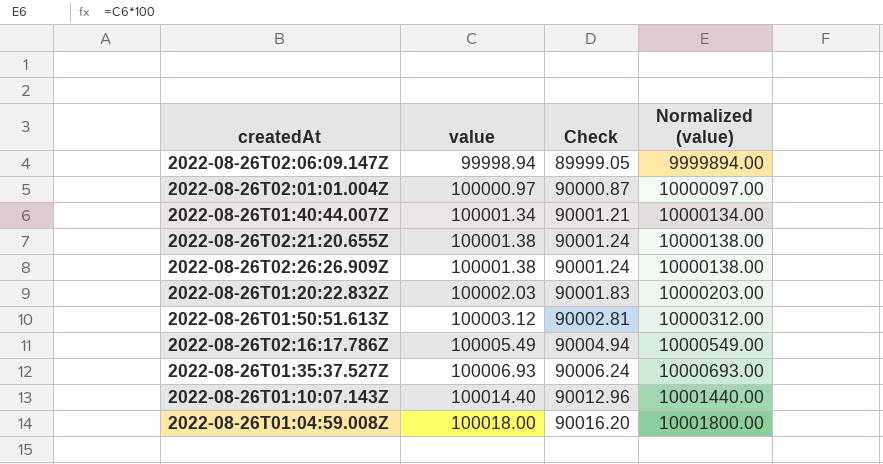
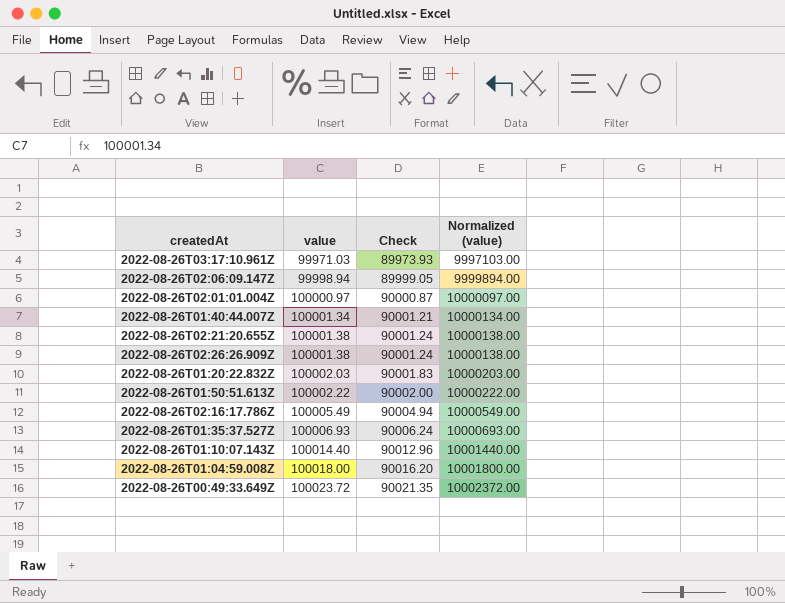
row 2022-08-26T03:17:10.961Z: none -> 99971.03 | 89973.93 | 9997103.00
2022-08-26T01:50:51.613Z | value: 100003.12 -> 100002.22
2022-08-26T01:50:51.613Z | Check: 90002.81 -> 90002.00
2022-08-26T01:50:51.613Z | Normalized (value): 10000312.00 -> 10000222.00
row 2022-08-26T00:49:33.649Z: none -> 100023.72 | 90021.35 | 10002372.00

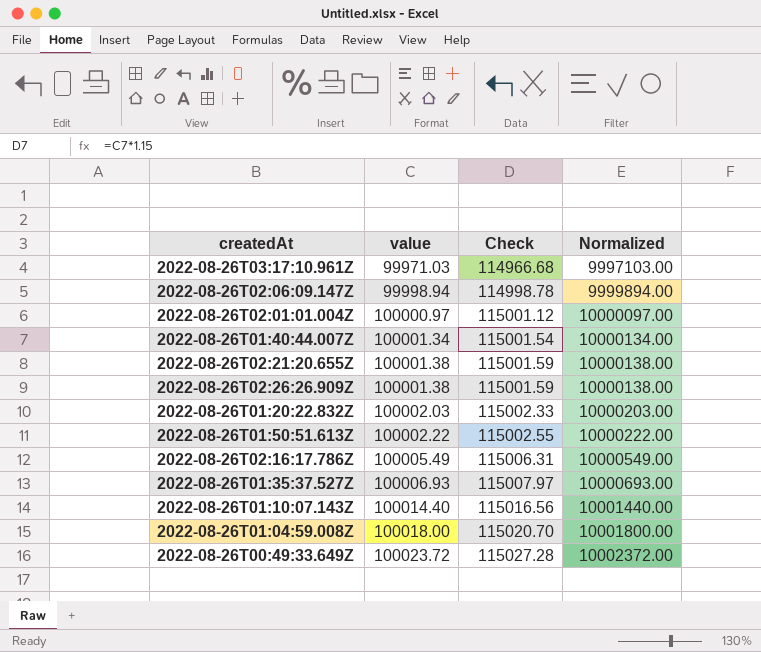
column Check | formula: [value] * 0.9 -> [value] * 1.15
column name: Normalized (value) -> Normalized

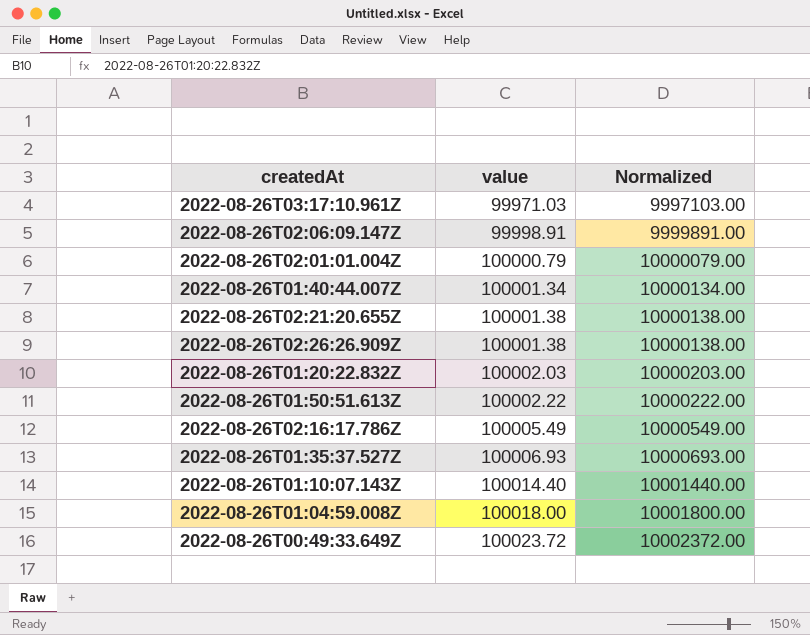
column Check | formula: [value] * 1.15 -> none
2022-08-26T02:06:09.147Z | value: 99998.94 -> 99998.91
2022-08-26T02:06:09.147Z | Normalized: 9999894.00 -> 9999891.00
2022-08-26T02:01:01.004Z | value: 100000.97 -> 100000.79
2022-08-26T02:01:01.004Z | Normalized: 10000097.00 -> 10000079.00

